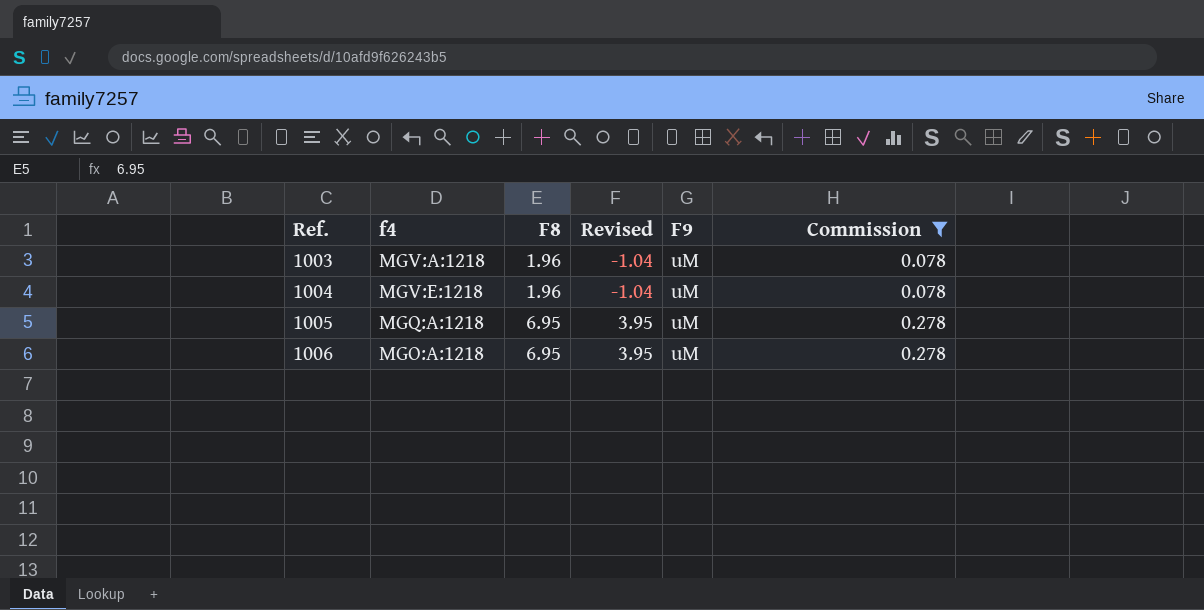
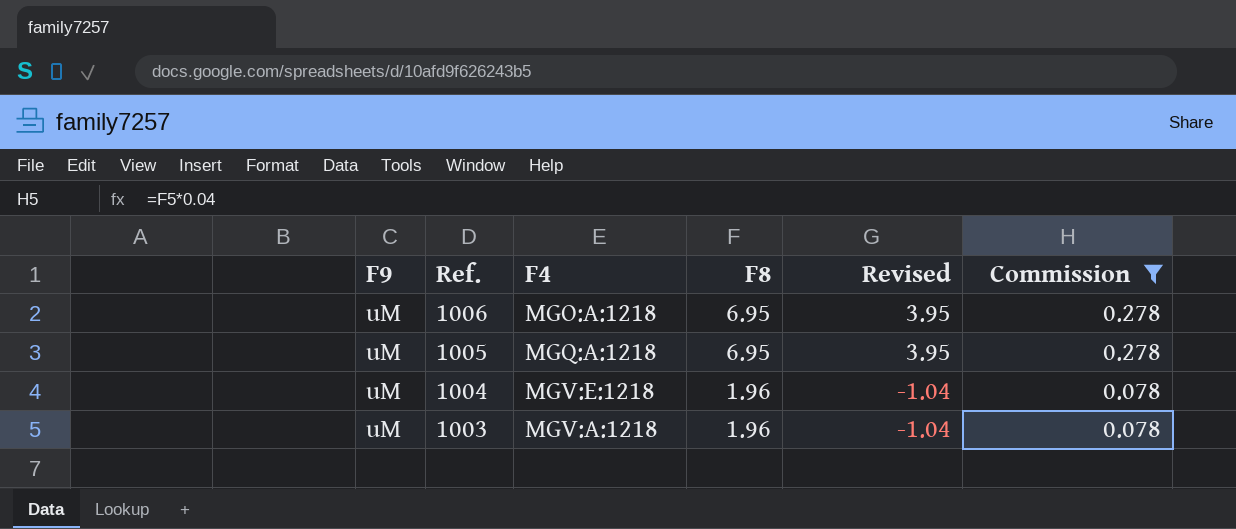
row order: Ref. ascending -> Ref. descending
column F9 | position: 5 -> 1
column name: f4 -> F4

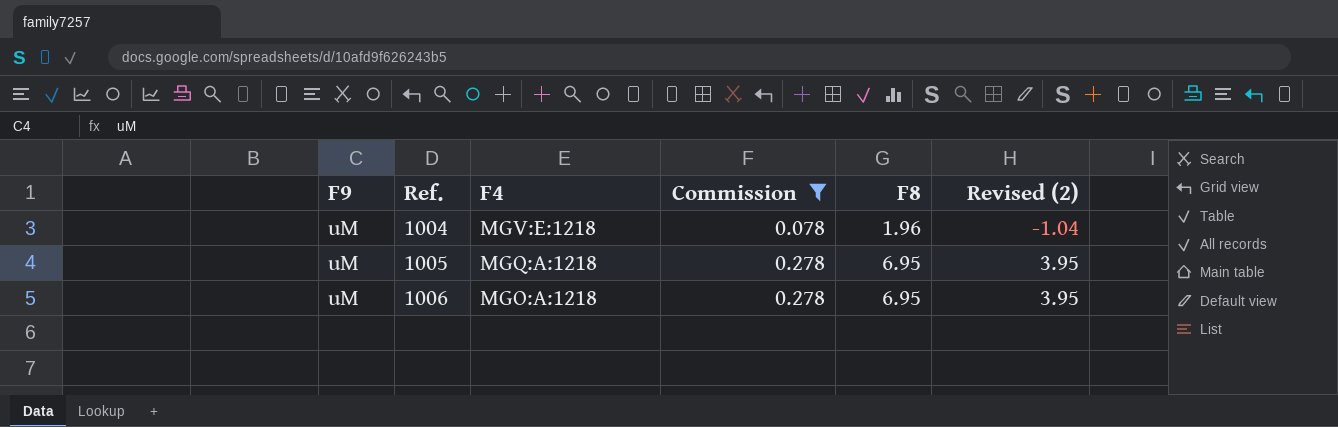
row order: Ref. descending -> Ref. ascending
column Commission | position: 6 -> 4
column name: Revised -> Revised (2)
row 1003: uM | MGV:A:1218 | 1.96 | -1.04 | 0.078 -> none

